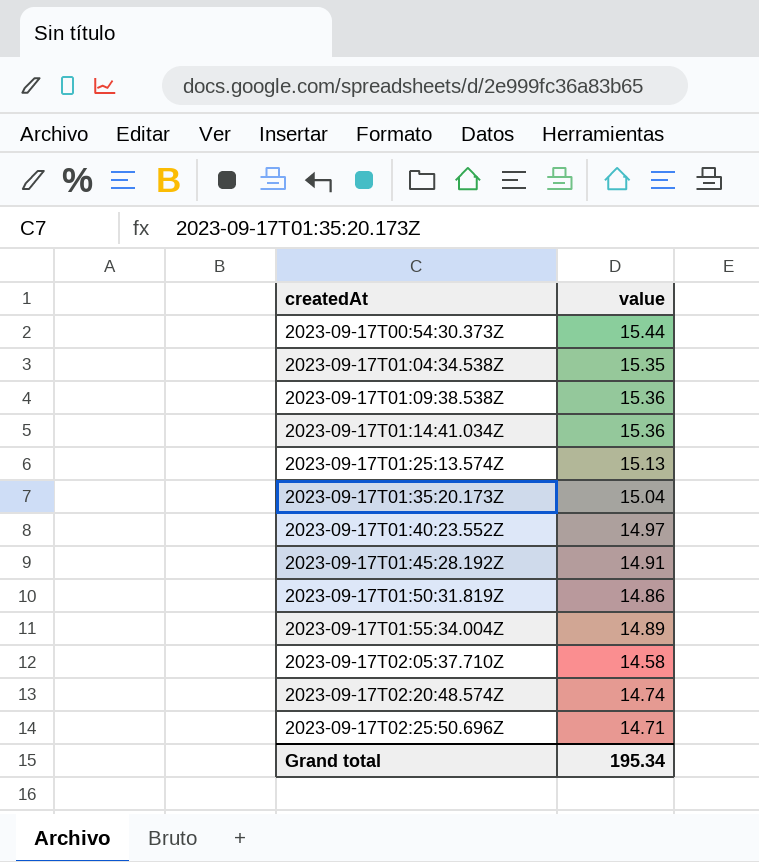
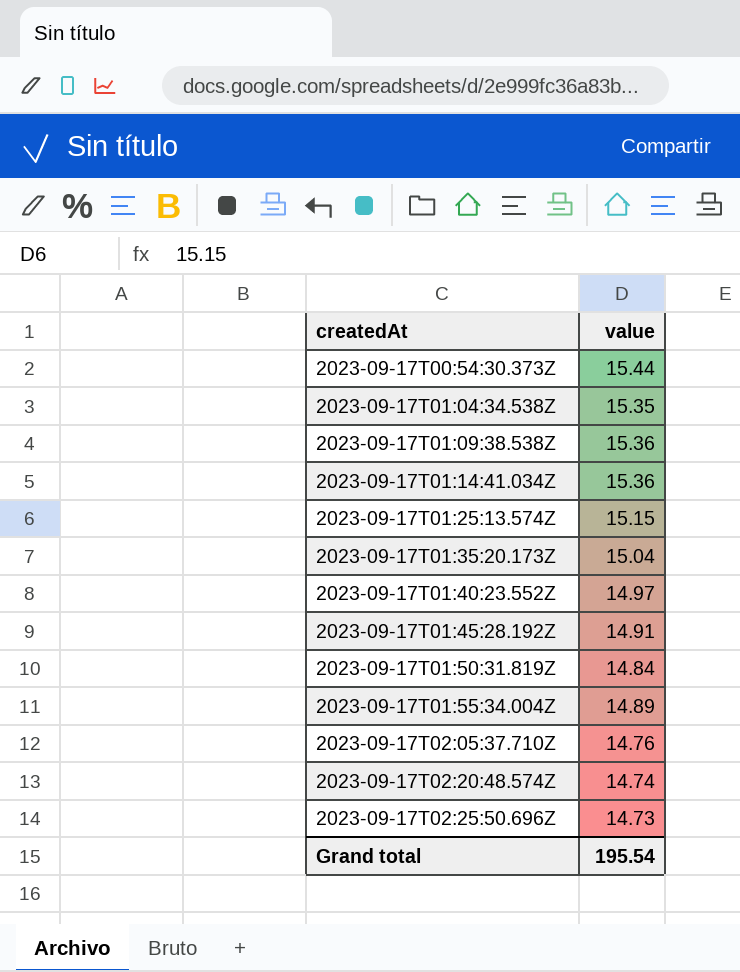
2023-09-17T01:25:13.574Z | value: 15.13 -> 15.15
2023-09-17T01:50:31.819Z | value: 14.86 -> 14.84
2023-09-17T02:05:37.710Z | value: 14.58 -> 14.76
2023-09-17T02:25:50.696Z | value: 14.71 -> 14.73
Grand total | value: 195.34 -> 195.54

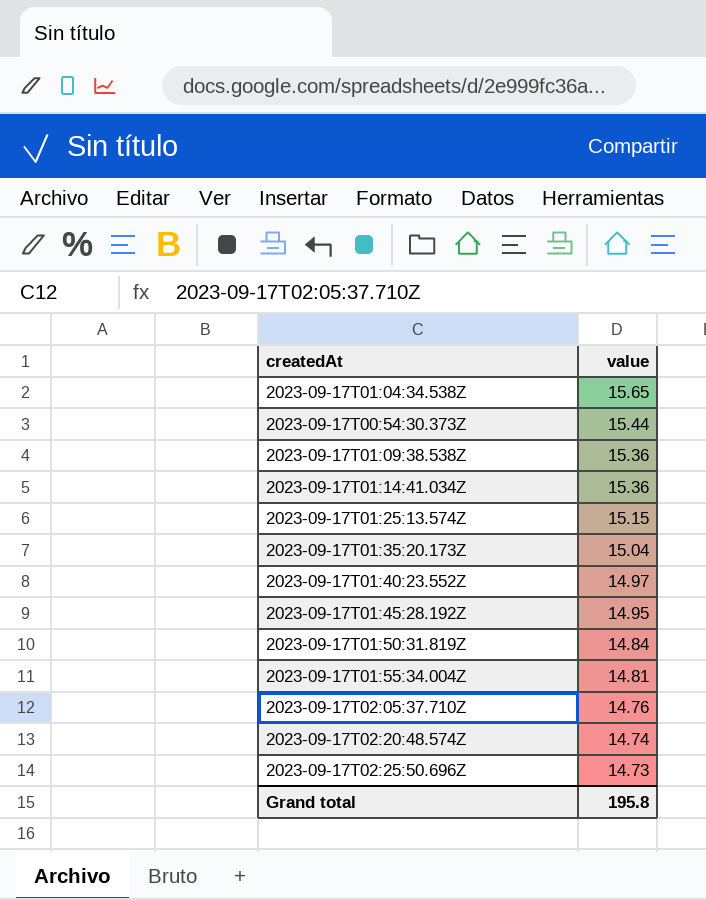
row order: createdAt ascending -> value descending
2023-09-17T01:04:34.538Z | value: 15.35 -> 15.65
2023-09-17T01:45:28.192Z | value: 14.91 -> 14.95
2023-09-17T01:55:34.004Z | value: 14.89 -> 14.81
Grand total | value: 195.54 -> 195.8

